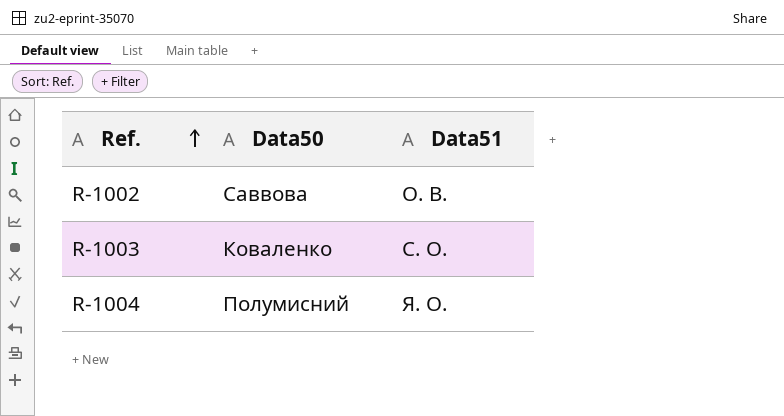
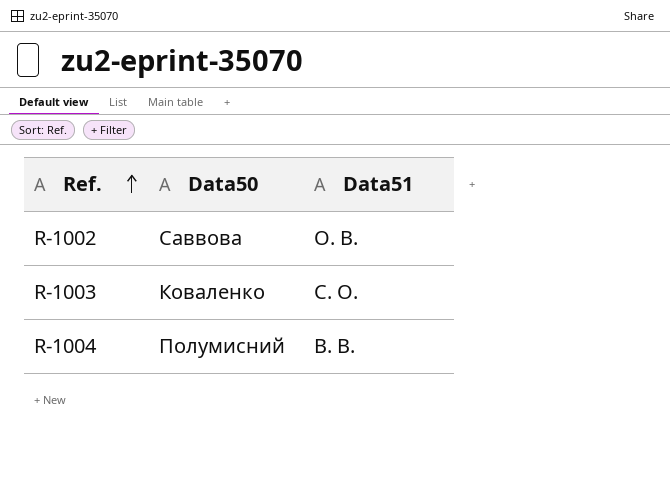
R-1004 | Data51: Я. О. -> В. В.

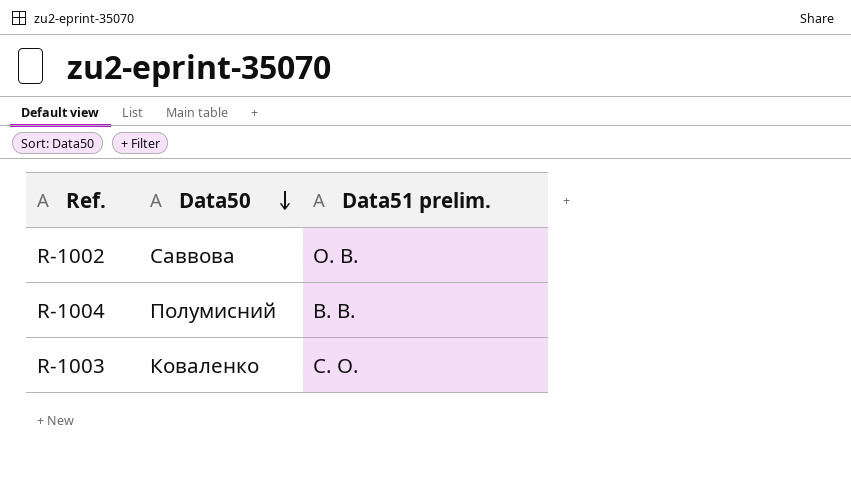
row order: Ref. ascending -> Data50 descending
column name: Data51 -> Data51 prelim.

